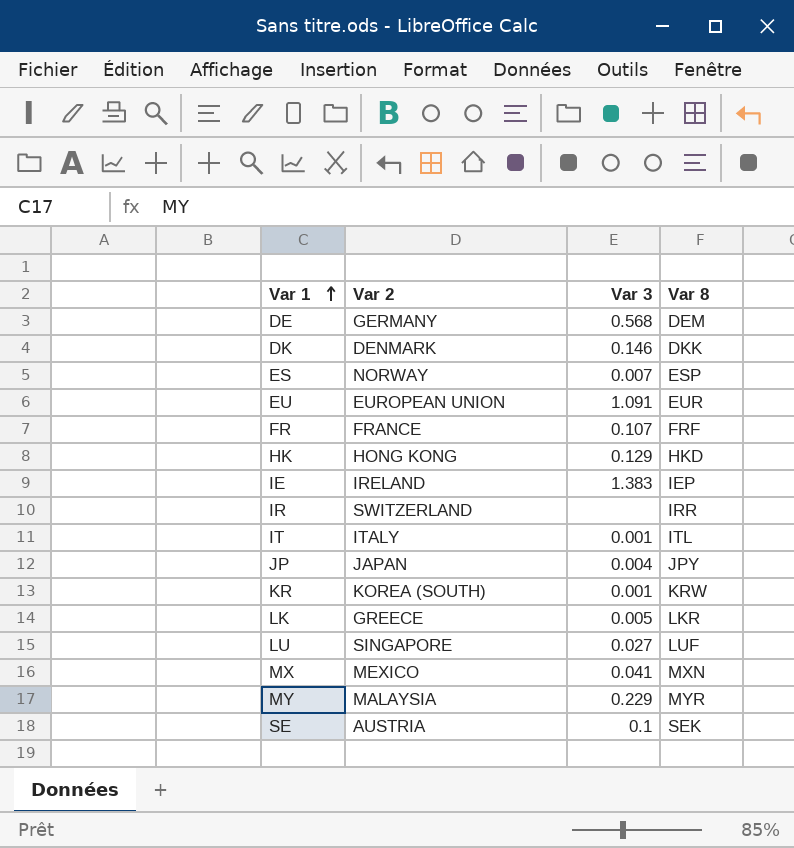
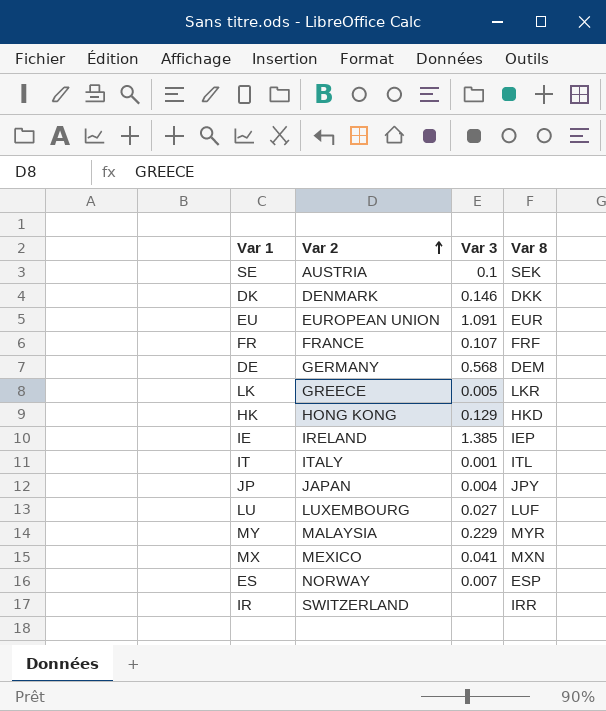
row order: Var 1 ascending -> Var 2 ascending
row KR: KOREA (SOUTH) | 0.001 | KRW -> none
IE | Var 3: 1.383 -> 1.385
LU | Var 2: SINGAPORE -> LUXEMBOURG

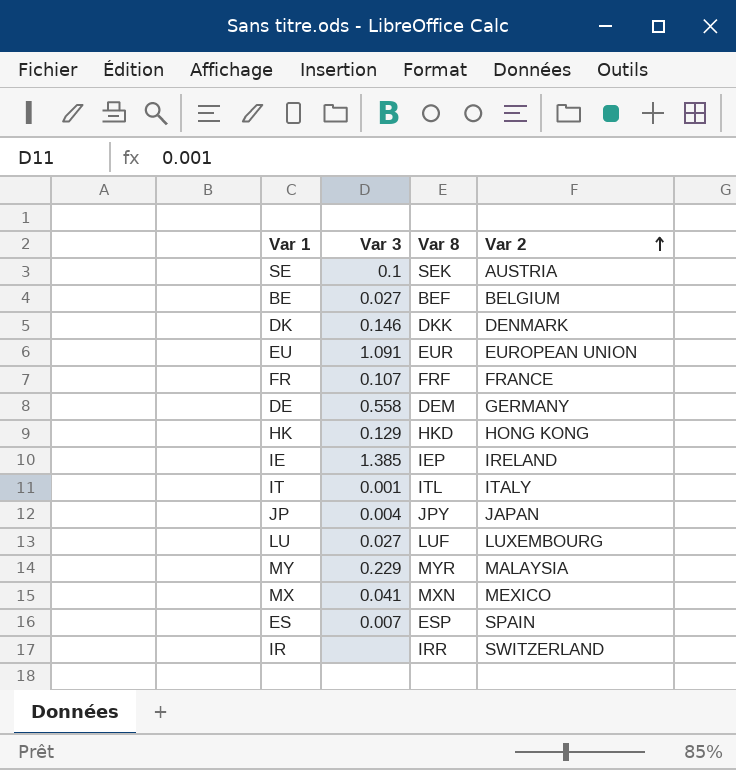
column Var 2 | position: 2 -> 4
row LK: GREECE | 0.005 | LKR -> none
row BE: none -> 0.027 | BEF | BELGIUM
DE | Var 3: 0.568 -> 0.558
ES | Var 2: NORWAY -> SPAIN

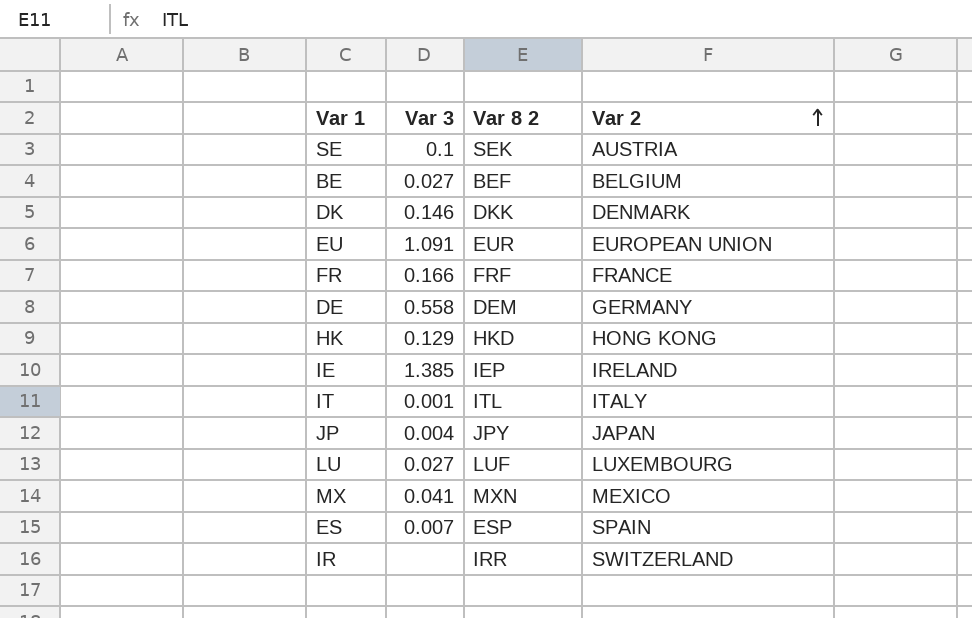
column name: Var 8 -> Var 8 2
row MY: 0.229 | MYR | MALAYSIA -> none
FR | Var 3: 0.107 -> 0.166

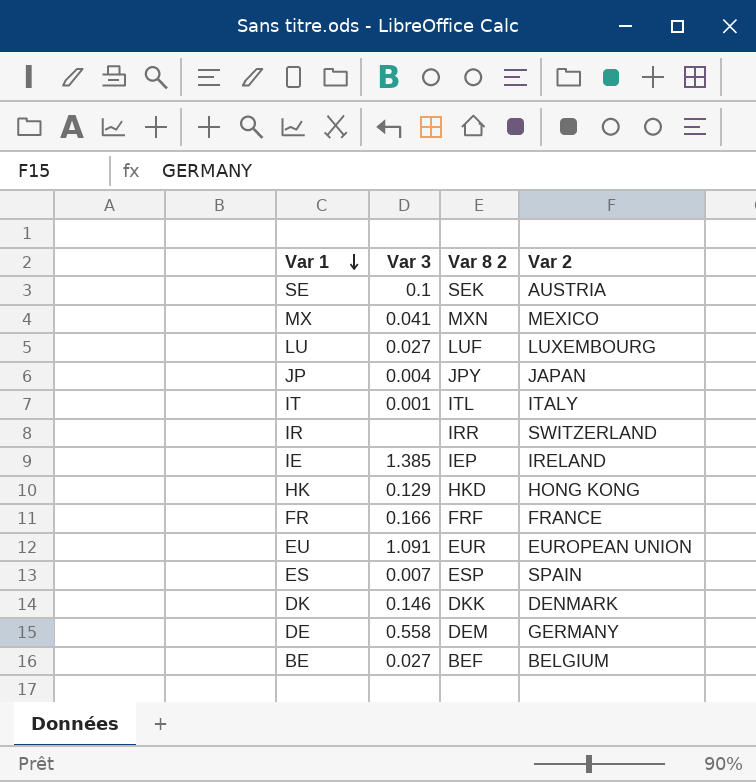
row order: Var 2 ascending -> Var 1 descending

